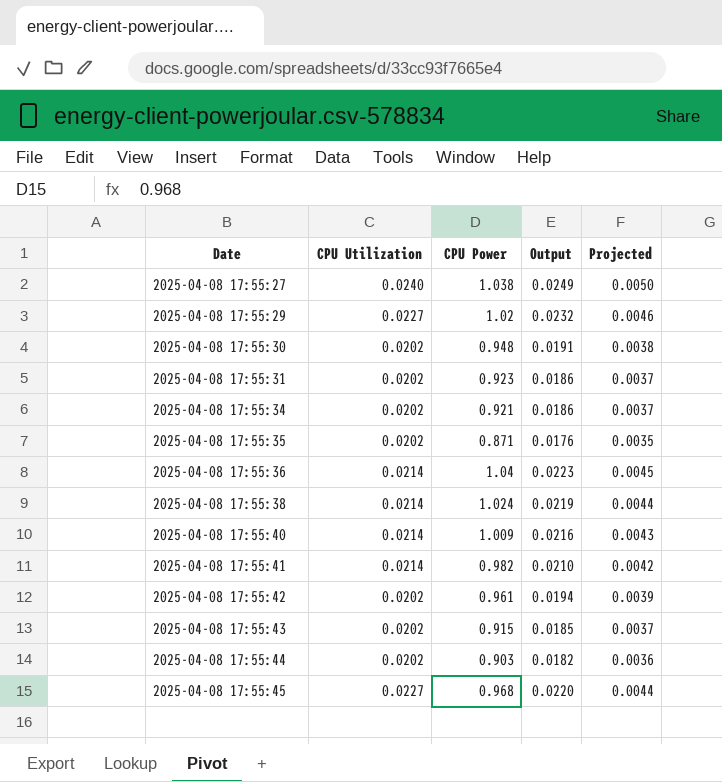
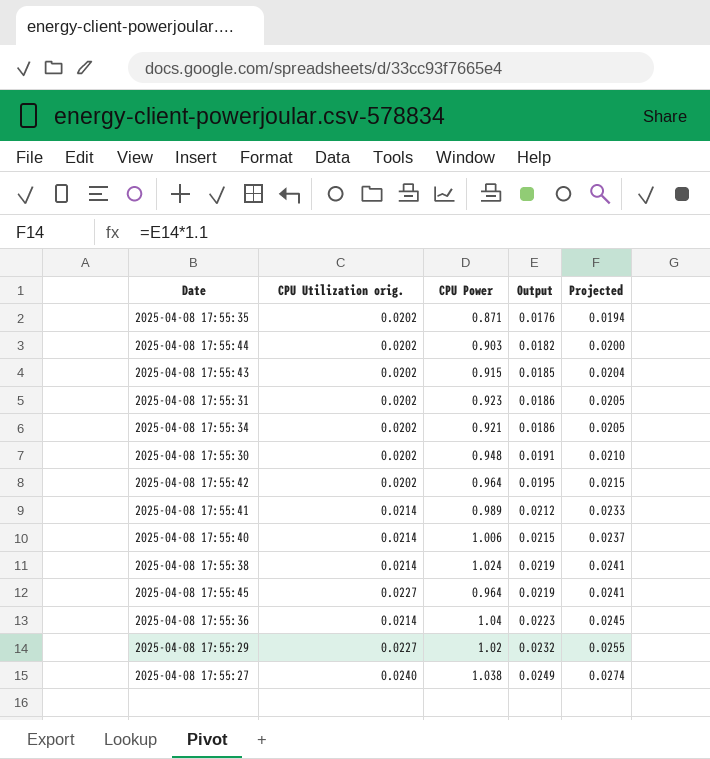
row order: Date ascending -> Output ascending
column name: CPU Utilization -> CPU Utilization orig.
column Projected | formula: [Output] * 0.2 -> [Output] * 1.1
2025-04-08 17:55:42 | CPU Power: 0.961 -> 0.964
2025-04-08 17:55:42 | Output: 0.0194 -> 0.0195
2025-04-08 17:55:41 | CPU Power: 0.982 -> 0.989
2025-04-08 17:55:41 | Output: 0.0210 -> 0.0212
2025-04-08 17:55:40 | CPU Power: 1.009 -> 1.006
2025-04-08 17:55:40 | Output: 0.0216 -> 0.0215
2025-04-08 17:55:45 | CPU Power: 0.968 -> 0.964
2025-04-08 17:55:45 | Output: 0.0220 -> 0.0219

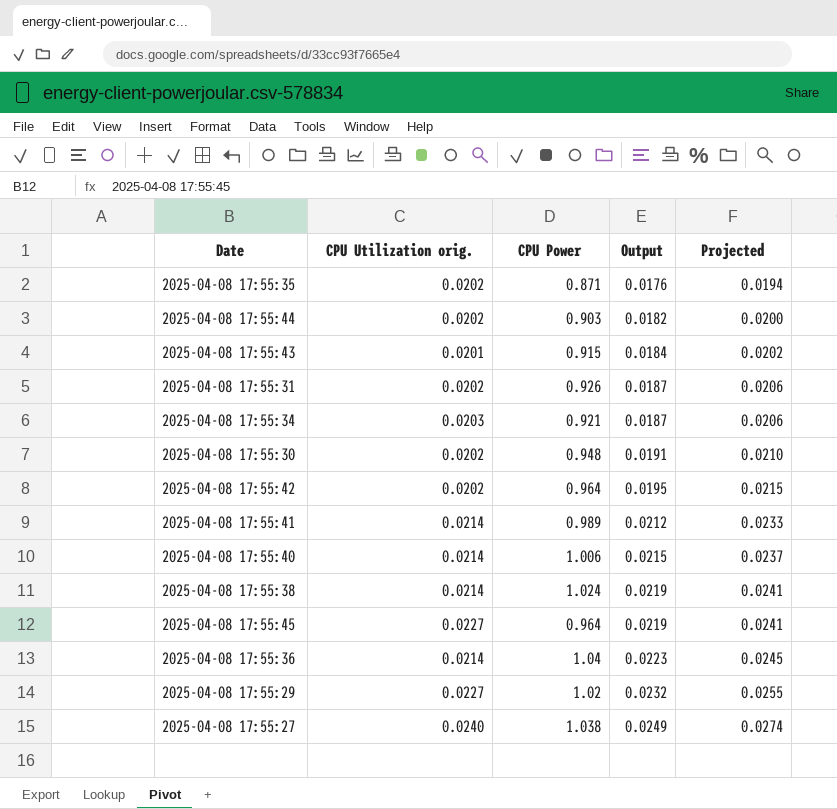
2025-04-08 17:55:43 | CPU Utilization orig.: 0.0202 -> 0.0201
2025-04-08 17:55:43 | Output: 0.0185 -> 0.0184
2025-04-08 17:55:43 | Projected: 0.0204 -> 0.0202
2025-04-08 17:55:31 | CPU Power: 0.923 -> 0.926
2025-04-08 17:55:31 | Output: 0.0186 -> 0.0187
2025-04-08 17:55:31 | Projected: 0.0205 -> 0.0206
2025-04-08 17:55:34 | CPU Utilization orig.: 0.0202 -> 0.0203
2025-04-08 17:55:34 | Output: 0.0186 -> 0.0187
2025-04-08 17:55:34 | Projected: 0.0205 -> 0.0206

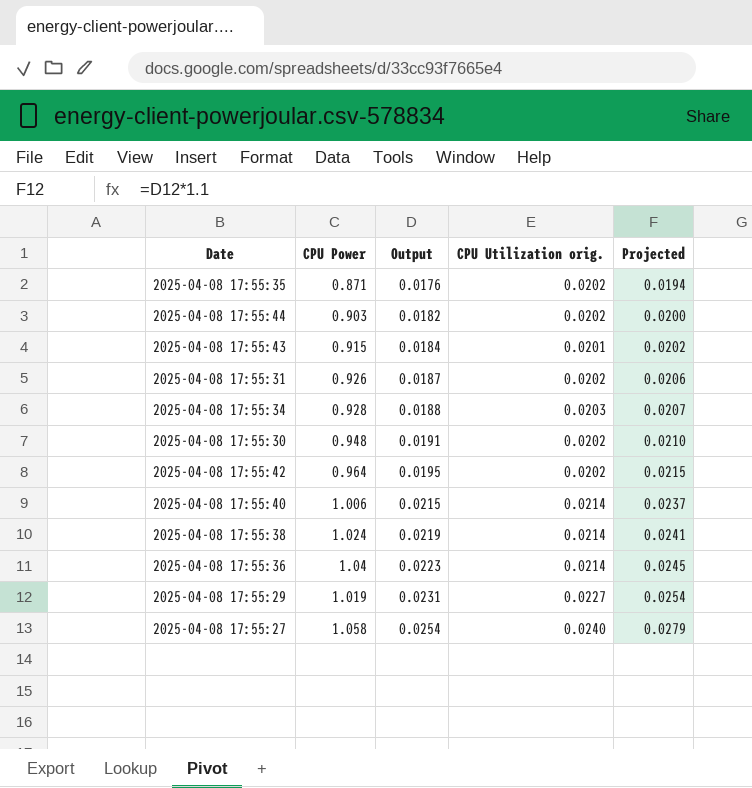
column CPU Utilization orig. | position: 2 -> 4
row 2025-04-08 17:55:41: 0.0214 | 0.989 | 0.0212 | 0.0233 -> none
row 2025-04-08 17:55:45: 0.0227 | 0.964 | 0.0219 | 0.0241 -> none
2025-04-08 17:55:34 | CPU Power: 0.921 -> 0.928
2025-04-08 17:55:34 | Output: 0.0187 -> 0.0188
2025-04-08 17:55:34 | Projected: 0.0206 -> 0.0207
2025-04-08 17:55:29 | CPU Power: 1.02 -> 1.019
2025-04-08 17:55:29 | Output: 0.0232 -> 0.0231
2025-04-08 17:55:29 | Projected: 0.0255 -> 0.0254
2025-04-08 17:55:27 | CPU Power: 1.038 -> 1.058
2025-04-08 17:55:27 | Output: 0.0249 -> 0.0254
2025-04-08 17:55:27 | Projected: 0.0274 -> 0.0279

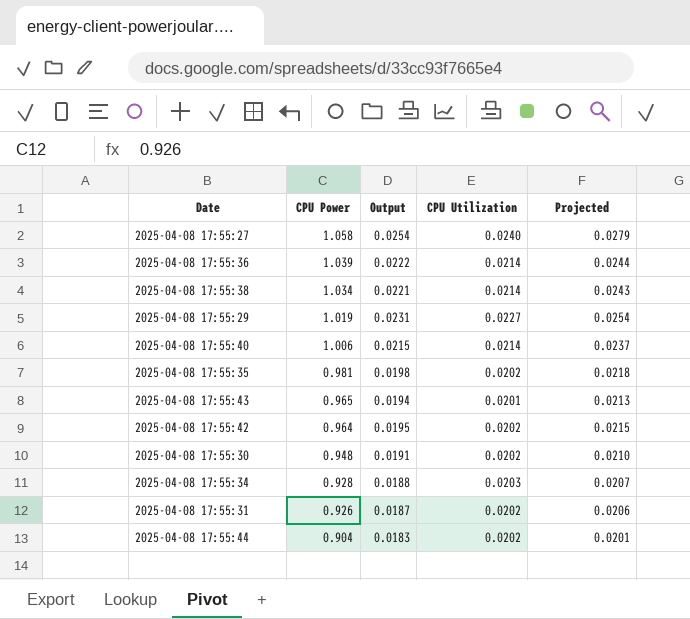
row order: Output ascending -> CPU Power descending
column name: CPU Utilization orig. -> CPU Utilization
2025-04-08 17:55:36 | CPU Power: 1.04 -> 1.039
2025-04-08 17:55:36 | Output: 0.0223 -> 0.0222
2025-04-08 17:55:36 | Projected: 0.0245 -> 0.0244
2025-04-08 17:55:38 | CPU Power: 1.024 -> 1.034
2025-04-08 17:55:38 | Output: 0.0219 -> 0.0221
2025-04-08 17:55:38 | Projected: 0.0241 -> 0.0243
2025-04-08 17:55:35 | CPU Power: 0.871 -> 0.981
2025-04-08 17:55:35 | Output: 0.0176 -> 0.0198
2025-04-08 17:55:35 | Projected: 0.0194 -> 0.0218
2025-04-08 17:55:43 | CPU Power: 0.915 -> 0.965
2025-04-08 17:55:43 | Output: 0.0184 -> 0.0194
2025-04-08 17:55:43 | Projected: 0.0202 -> 0.0213
2025-04-08 17:55:44 | CPU Power: 0.903 -> 0.904
2025-04-08 17:55:44 | Output: 0.0182 -> 0.0183
2025-04-08 17:55:44 | Projected: 0.0200 -> 0.0201

